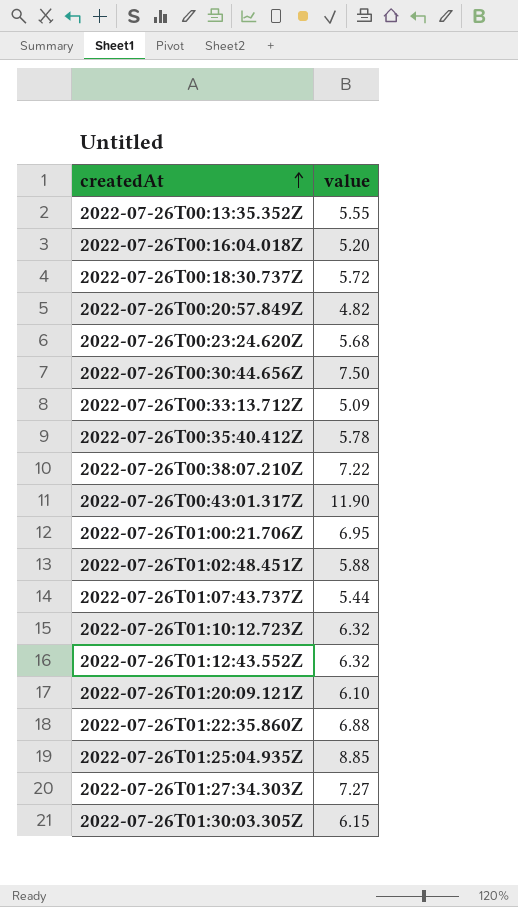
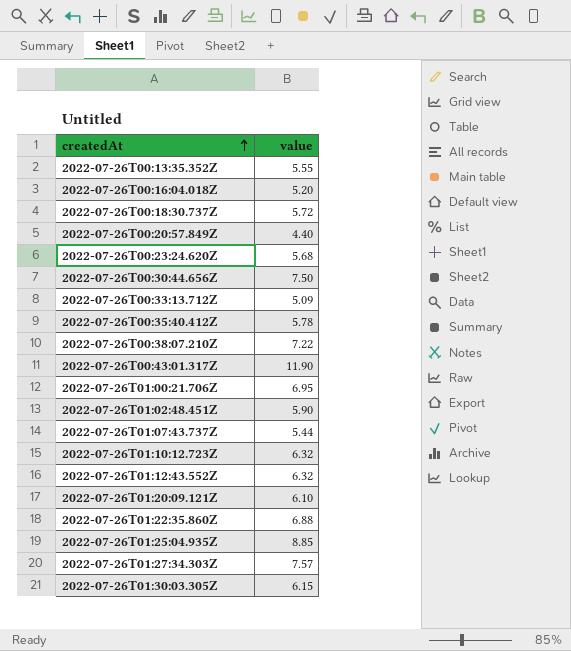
2022-07-26T00:20:57.849Z | value: 4.82 -> 4.40
2022-07-26T01:02:48.451Z | value: 5.88 -> 5.90
2022-07-26T01:27:34.303Z | value: 7.27 -> 7.57

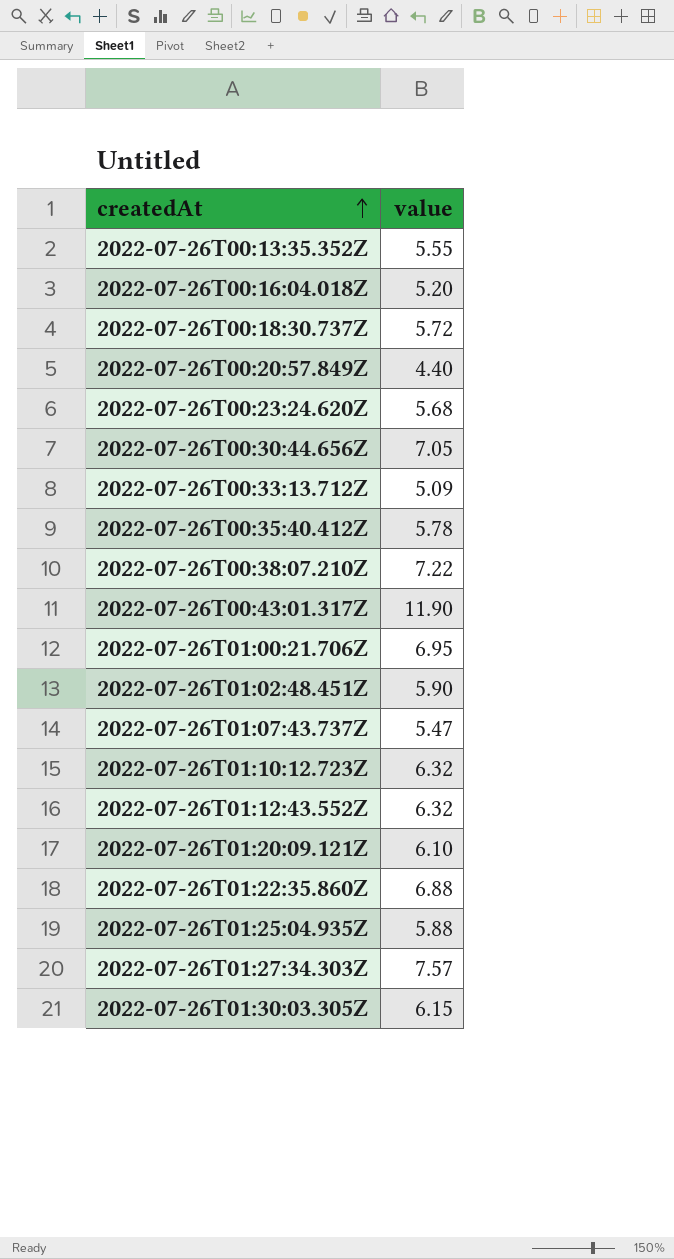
2022-07-26T00:30:44.656Z | value: 7.50 -> 7.05
2022-07-26T01:07:43.737Z | value: 5.44 -> 5.47
2022-07-26T01:25:04.935Z | value: 8.85 -> 5.88

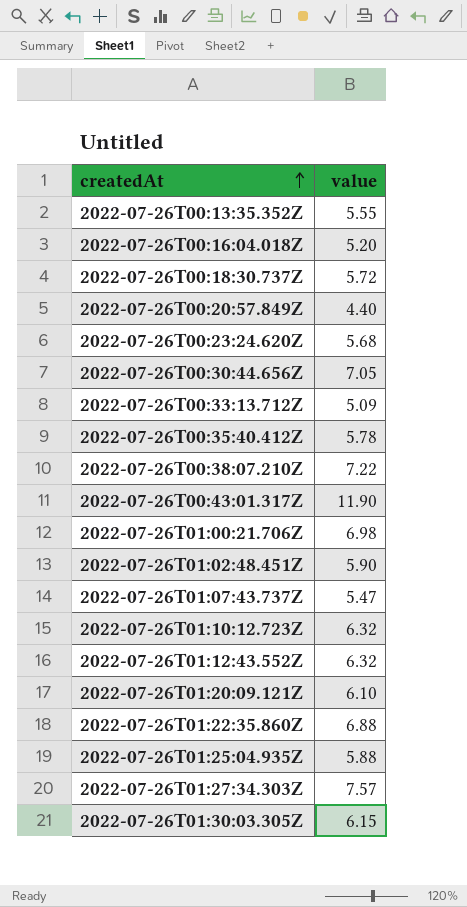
2022-07-26T01:00:21.706Z | value: 6.95 -> 6.98

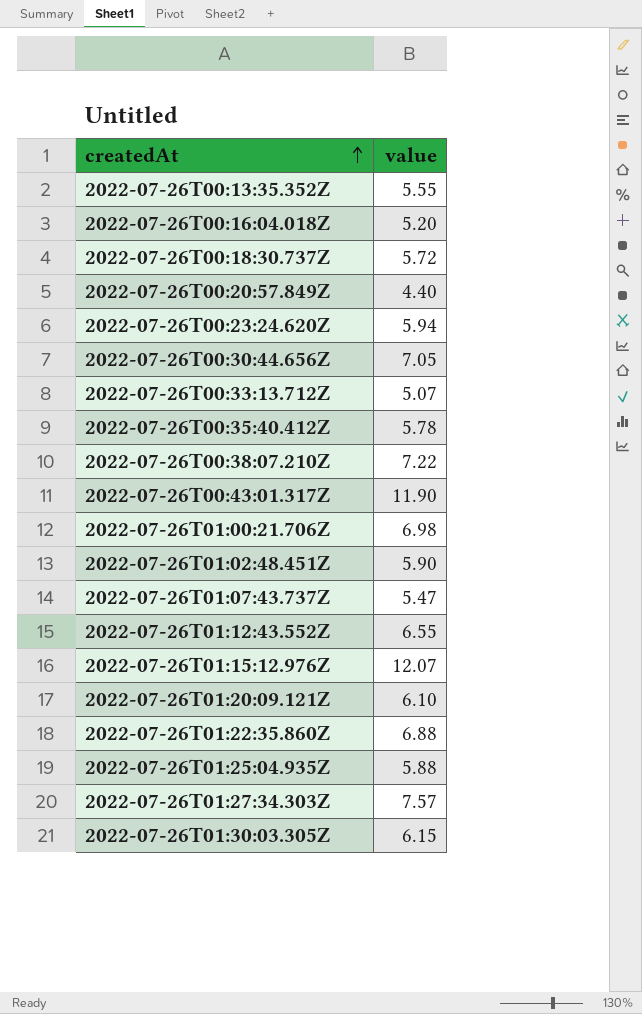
row 2022-07-26T01:10:12.723Z: 6.32 -> none
2022-07-26T00:23:24.620Z | value: 5.68 -> 5.94
2022-07-26T00:33:13.712Z | value: 5.09 -> 5.07
2022-07-26T01:12:43.552Z | value: 6.32 -> 6.55
row 2022-07-26T01:15:12.976Z: none -> 12.07

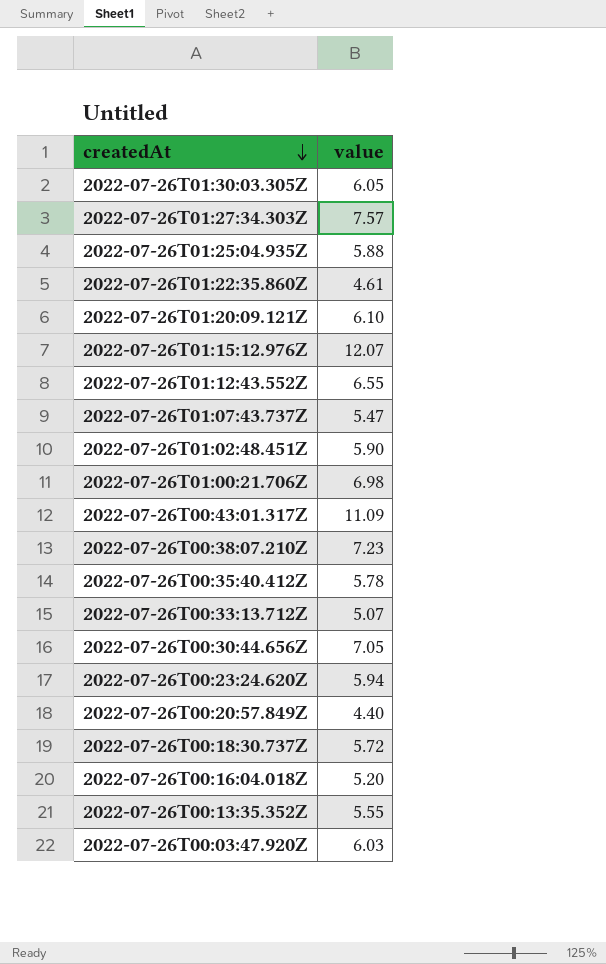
row order: createdAt ascending -> createdAt descending
2022-07-26T01:30:03.305Z | value: 6.15 -> 6.05
2022-07-26T01:22:35.860Z | value: 6.88 -> 4.61
2022-07-26T00:43:01.317Z | value: 11.90 -> 11.09
2022-07-26T00:38:07.210Z | value: 7.22 -> 7.23
row 2022-07-26T00:03:47.920Z: none -> 6.03

